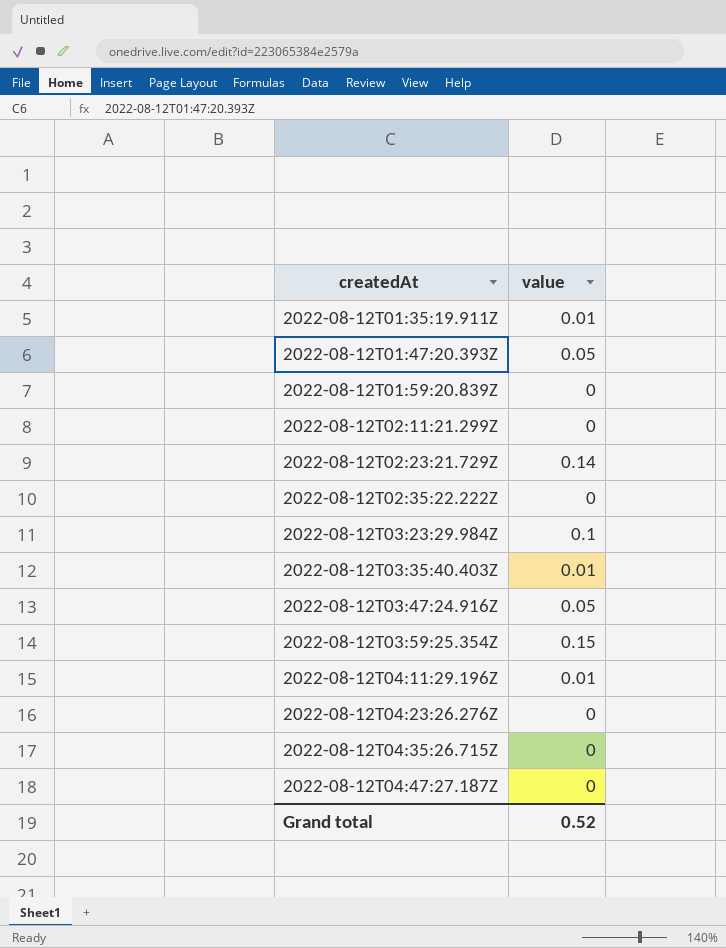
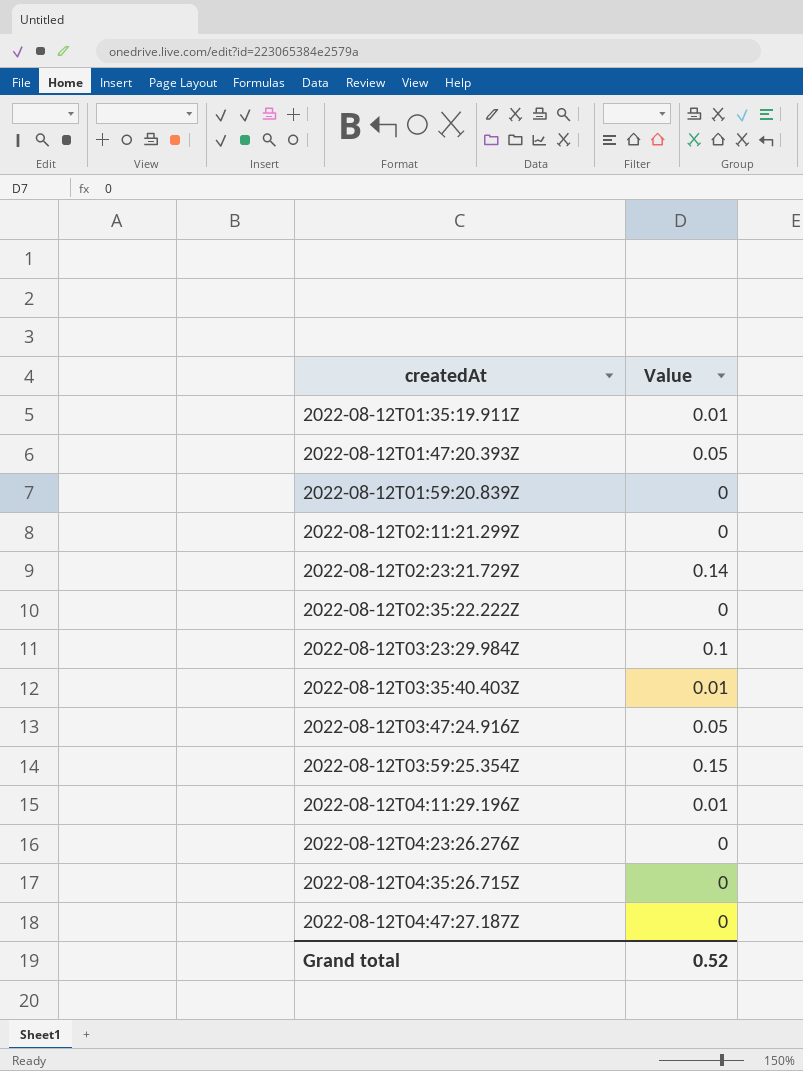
column name: value -> Value

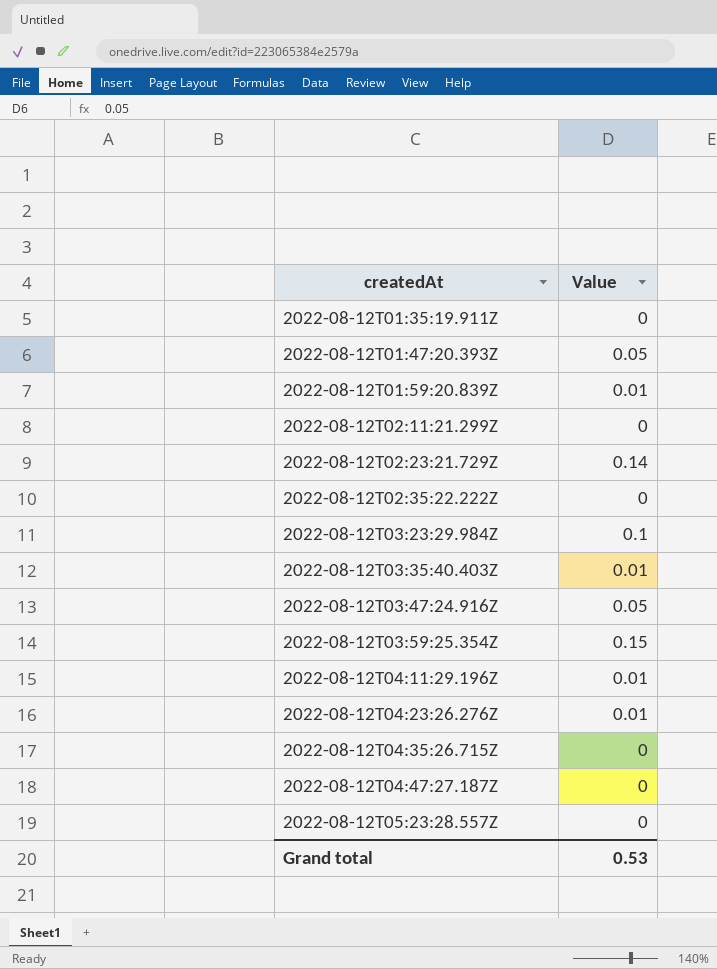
2022-08-12T01:35:19.911Z | Value: 0.01 -> 0
2022-08-12T01:59:20.839Z | Value: 0 -> 0.01
2022-08-12T04:23:26.276Z | Value: 0 -> 0.01
row 2022-08-12T05:23:28.557Z: none -> 0
Grand total | Value: 0.52 -> 0.53

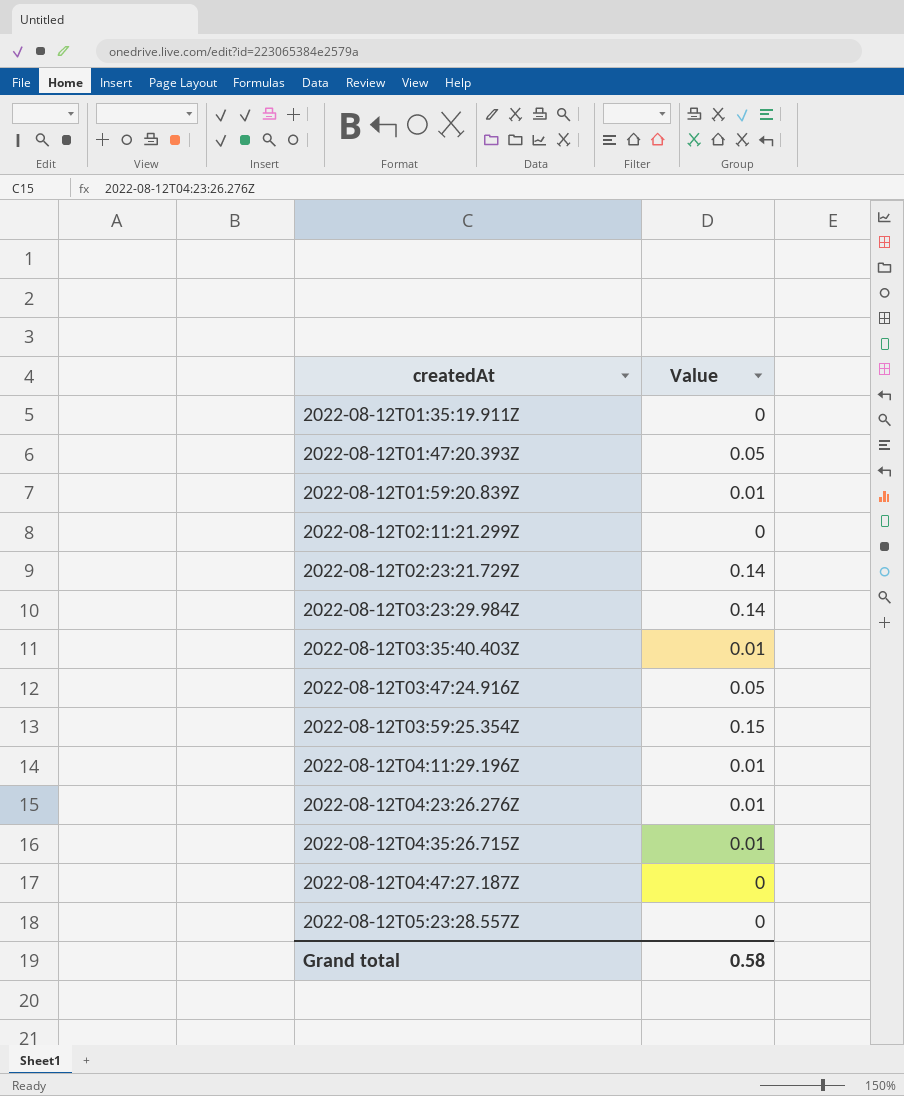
row 2022-08-12T02:35:22.222Z: 0 -> none
2022-08-12T03:23:29.984Z | Value: 0.1 -> 0.14
2022-08-12T04:35:26.715Z | Value: 0 -> 0.01
Grand total | Value: 0.53 -> 0.58

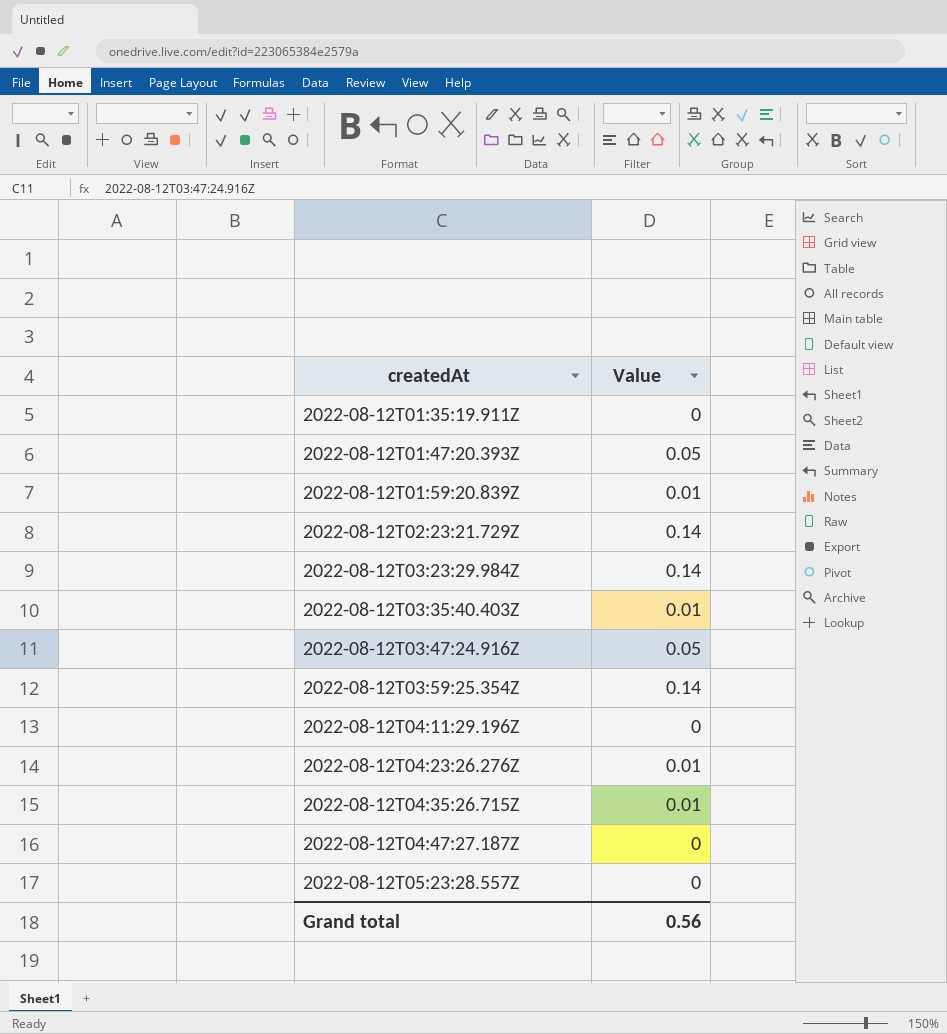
row 2022-08-12T02:11:21.299Z: 0 -> none
2022-08-12T03:59:25.354Z | Value: 0.15 -> 0.14
2022-08-12T04:11:29.196Z | Value: 0.01 -> 0
Grand total | Value: 0.58 -> 0.56

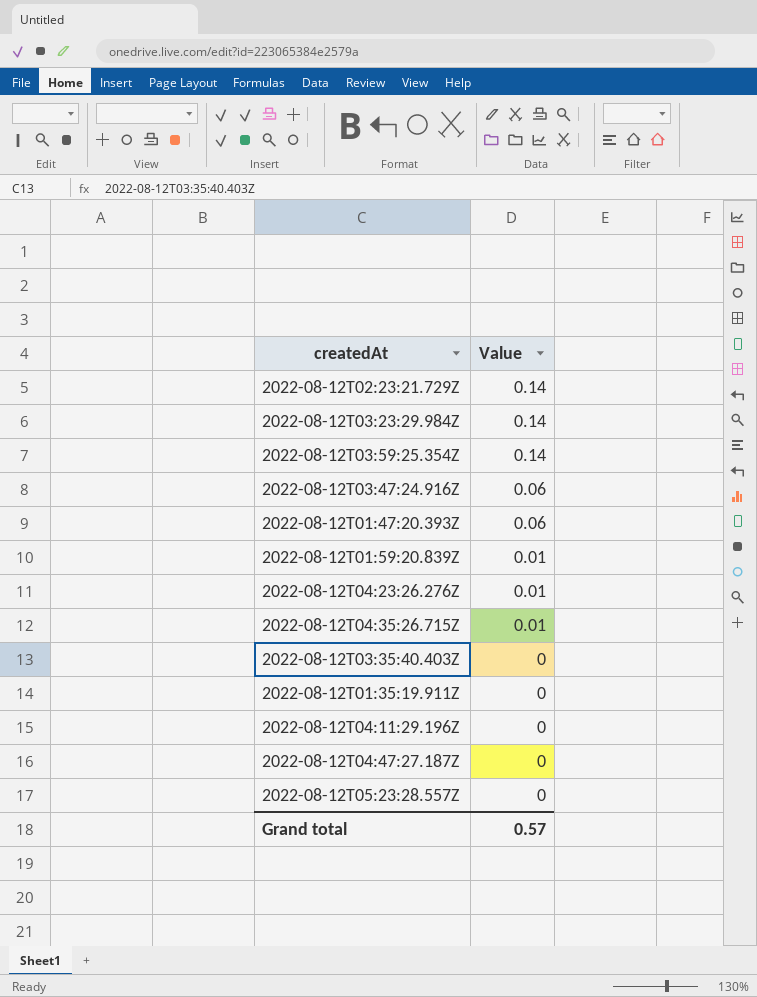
row order: createdAt ascending -> Value descending
2022-08-12T03:47:24.916Z | Value: 0.05 -> 0.06
2022-08-12T01:47:20.393Z | Value: 0.05 -> 0.06
2022-08-12T03:35:40.403Z | Value: 0.01 -> 0
Grand total | Value: 0.56 -> 0.57

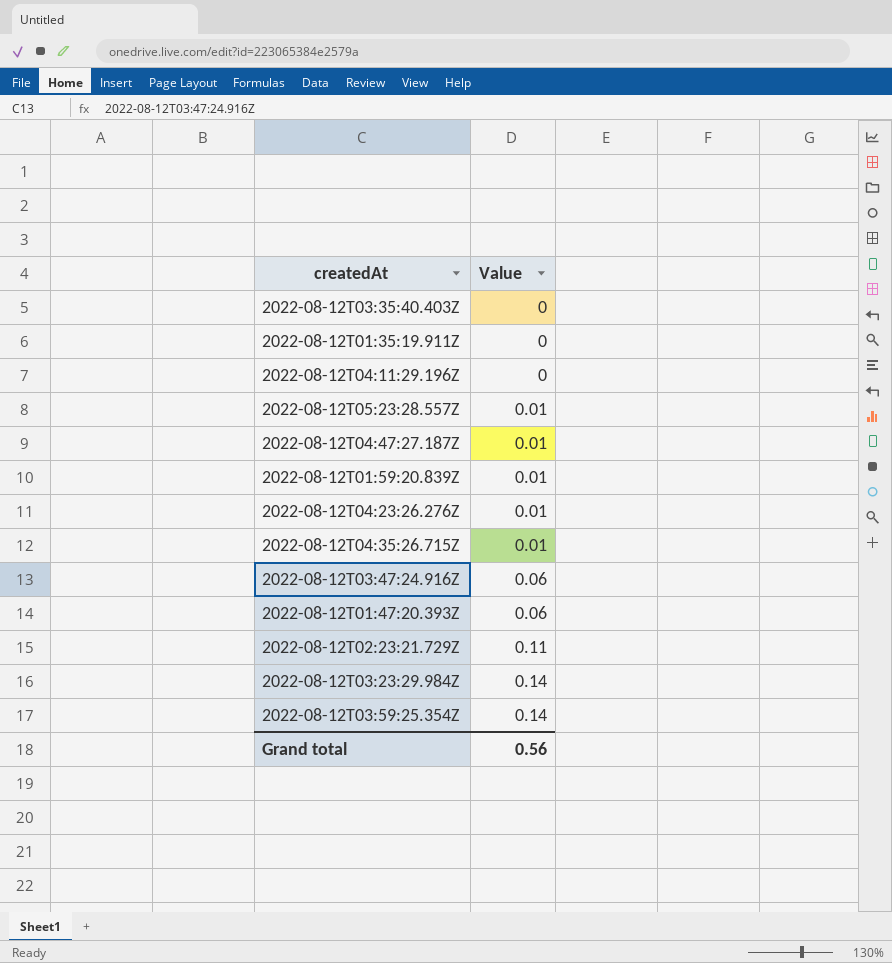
row order: Value descending -> Value ascending
2022-08-12T05:23:28.557Z | Value: 0 -> 0.01
2022-08-12T04:47:27.187Z | Value: 0 -> 0.01
2022-08-12T02:23:21.729Z | Value: 0.14 -> 0.11
Grand total | Value: 0.57 -> 0.56

